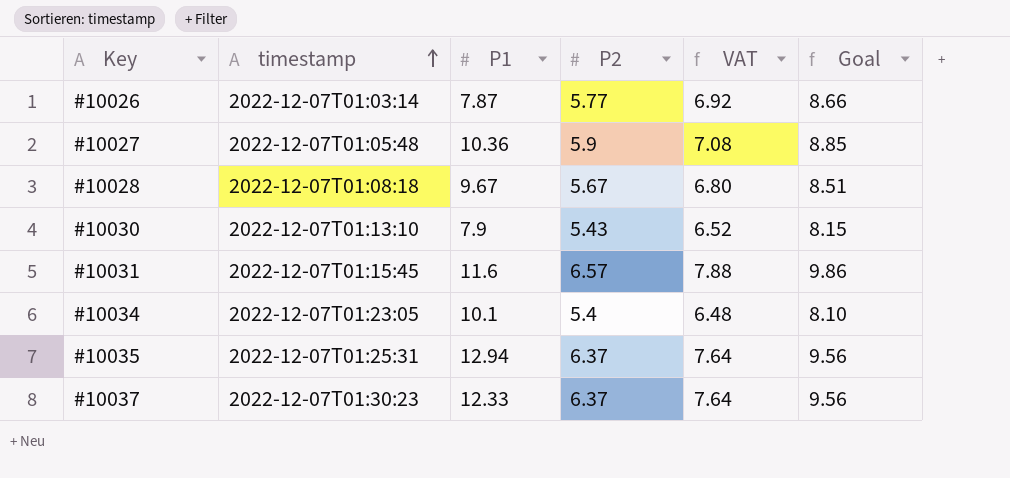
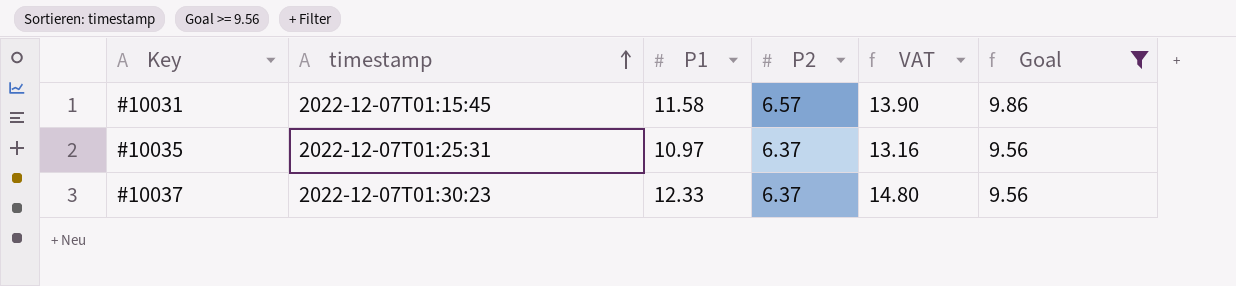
filter: none -> Goal >= 9.56
column VAT | formula: [P2] * 1.2 -> [P1] * 1.2
#10031 | P1: 11.6 -> 11.58
#10035 | P1: 12.94 -> 10.97

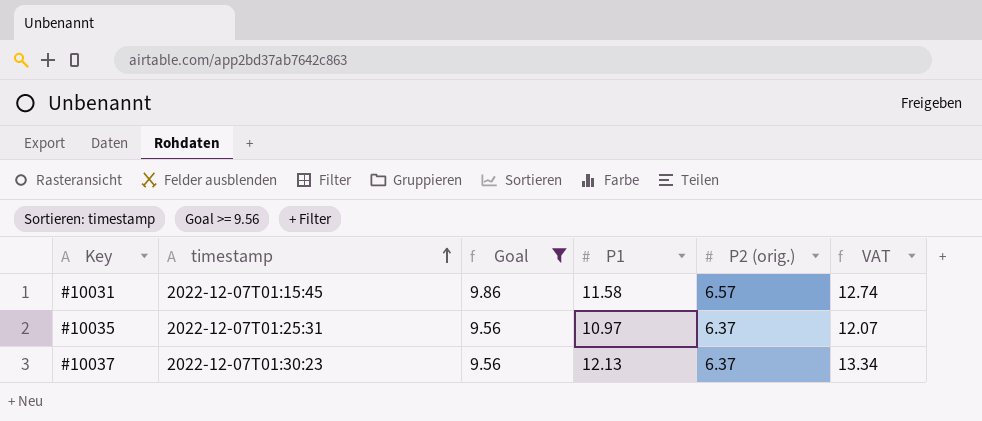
column Goal | position: 6 -> 3
column name: P2 -> P2 (orig.)
column VAT | formula: [P1] * 1.2 -> [P1] * 1.1
#10037 | P1: 12.33 -> 12.13

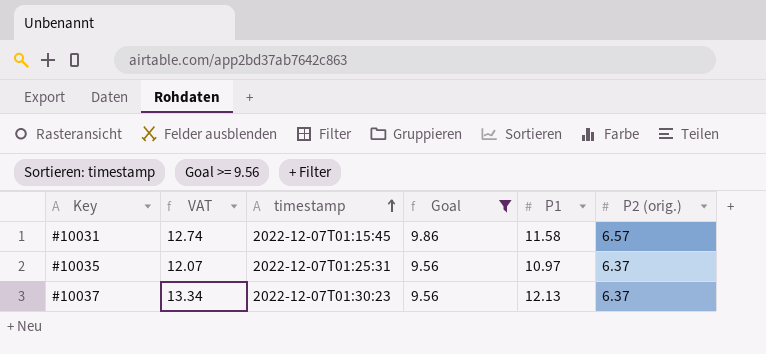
column VAT | position: 6 -> 2

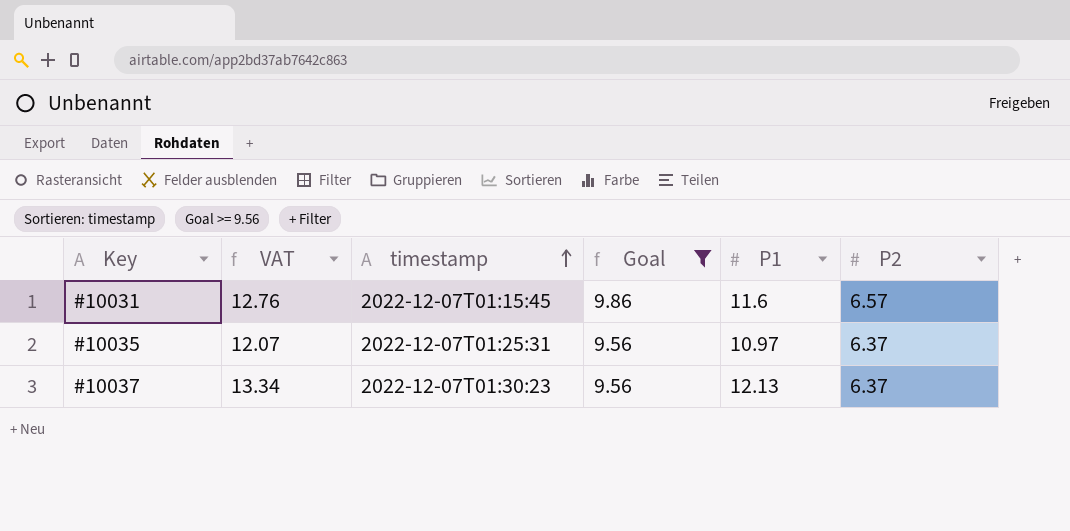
column name: P2 (orig.) -> P2
#10031 | VAT: 12.74 -> 12.76
#10031 | P1: 11.58 -> 11.6

